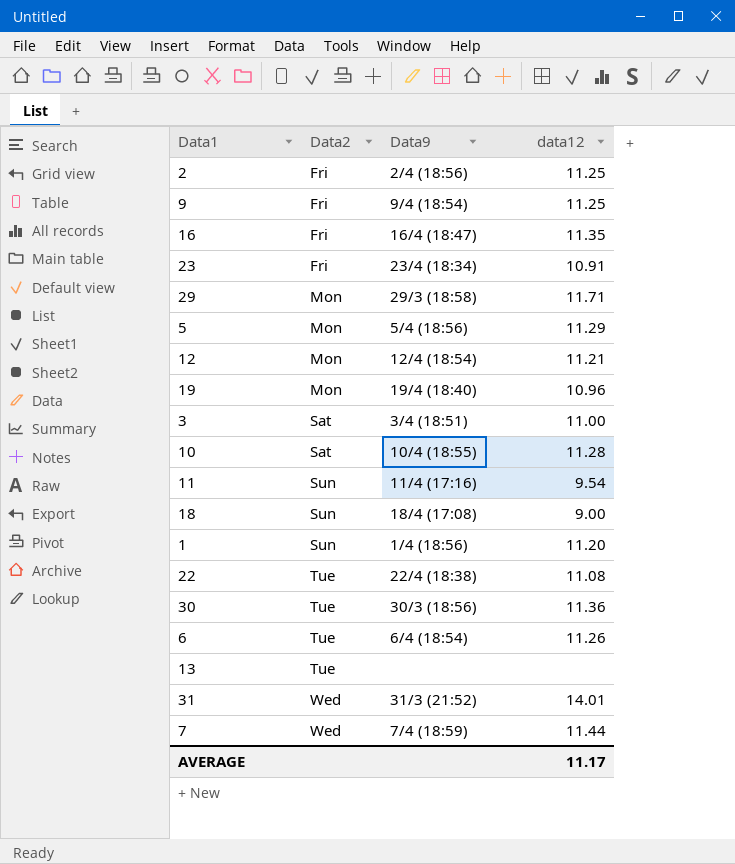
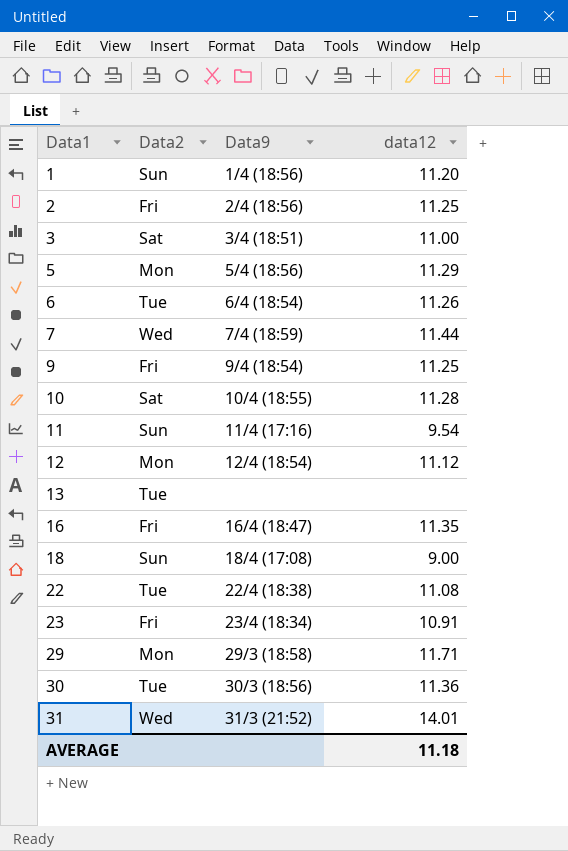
row order: Data2 ascending -> Data1 ascending
row 19: Mon | 19/4 (18:40) | 10.96 -> none
12 | data12: 11.21 -> 11.12
AVERAGE | data12: 11.17 -> 11.18

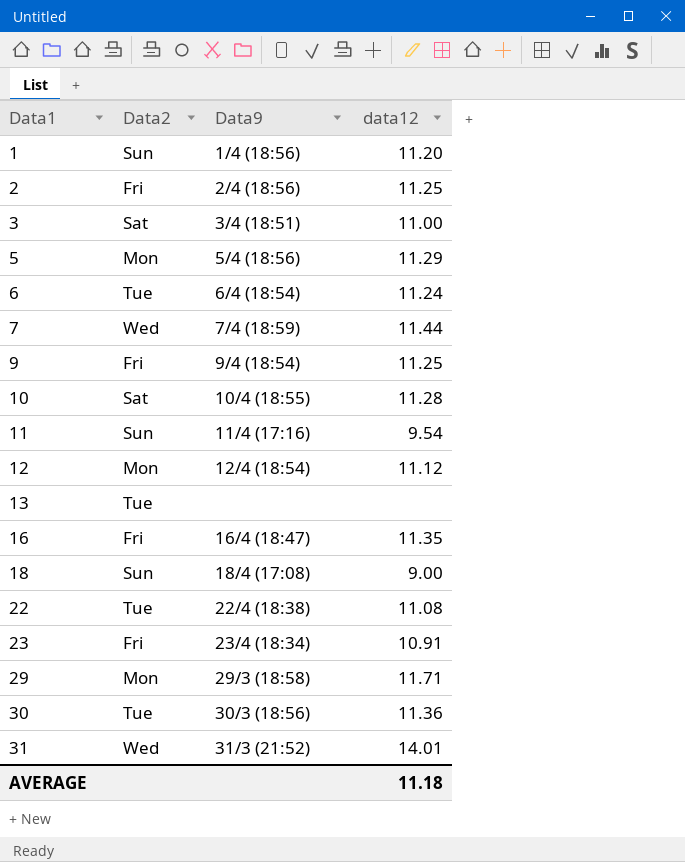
6 | data12: 11.26 -> 11.24

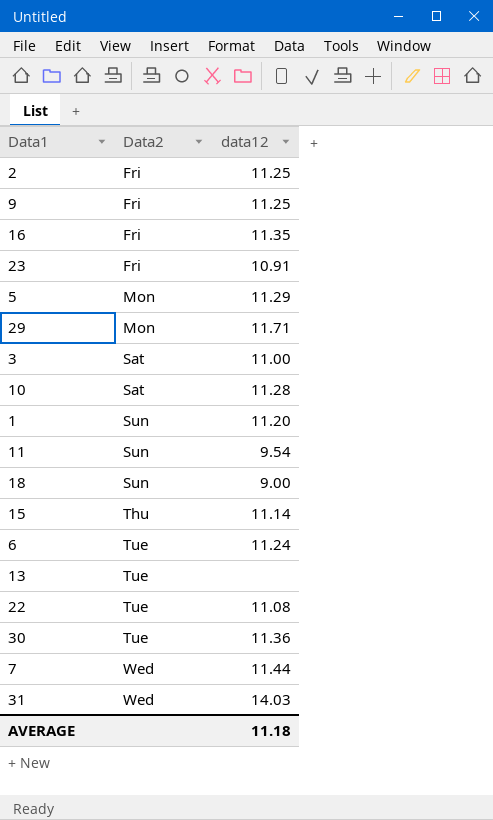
row order: Data1 ascending -> Data2 ascending
column Data9 | position: 3 -> none
row 12: Mon | 12/4 (18:54) | 11.12 -> none
row 15: none -> Thu | 11.14
31 | data12: 14.01 -> 14.03

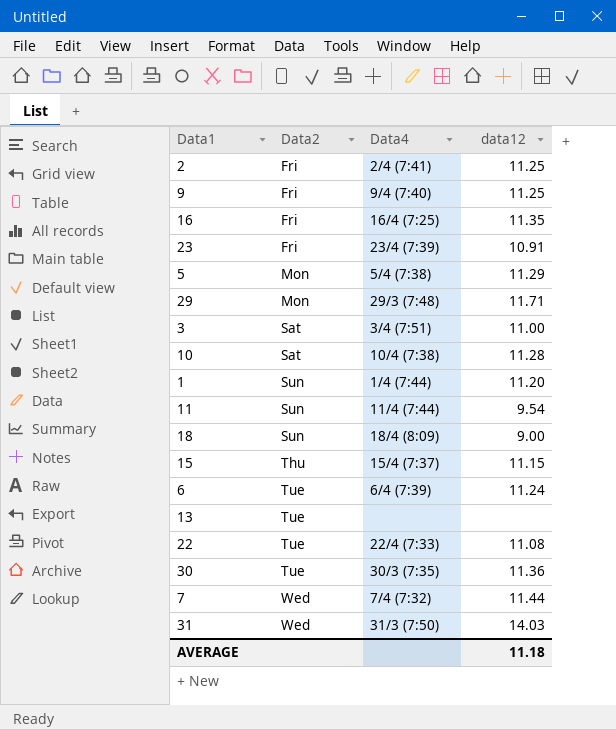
column Data4 | position: none -> 3
15 | data12: 11.14 -> 11.15

